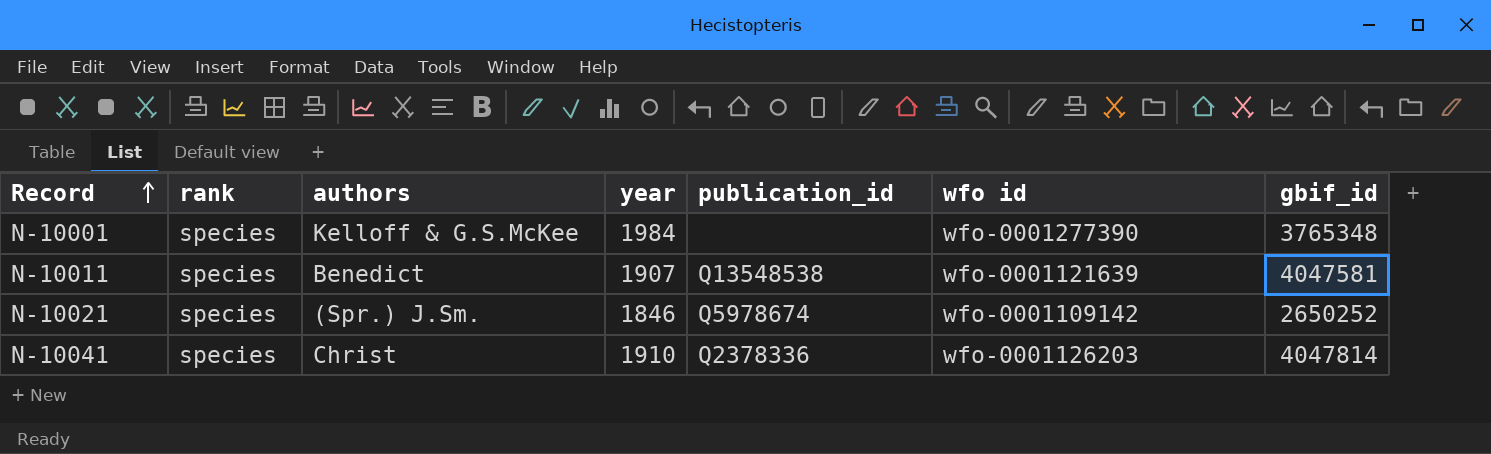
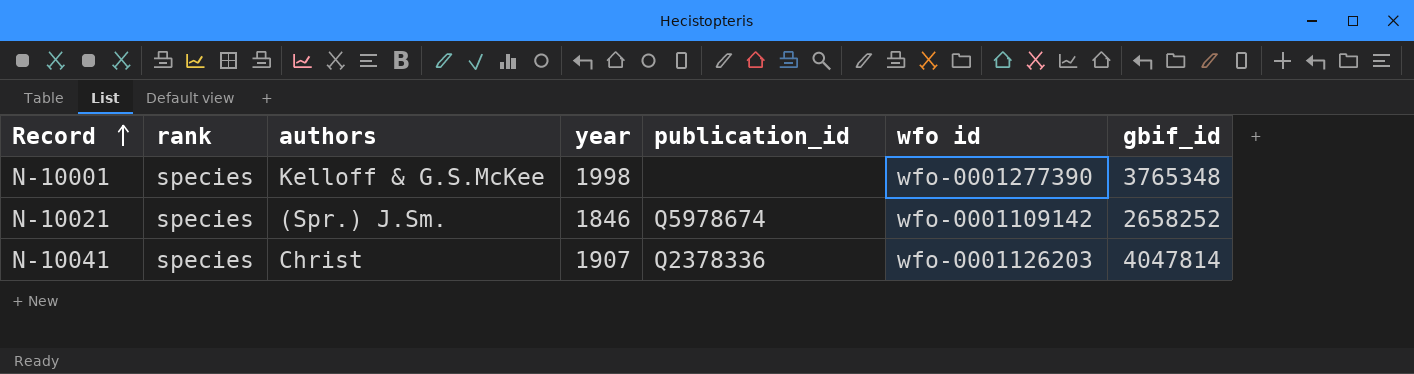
row N-10011: species | Benedict | 1907 | Q13548538 | wfo-0001121639 | 4047581 -> none
N-10001 | year: 1984 -> 1998
N-10021 | gbif_id: 2650252 -> 2658252
N-10041 | year: 1910 -> 1907

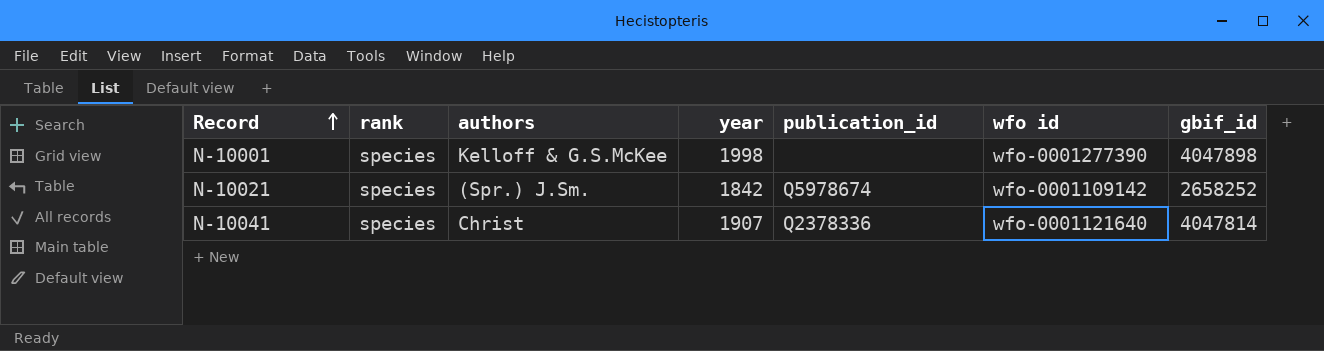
N-10001 | gbif_id: 3765348 -> 4047898
N-10021 | year: 1846 -> 1842
N-10041 | wfo id: wfo-0001126203 -> wfo-0001121640

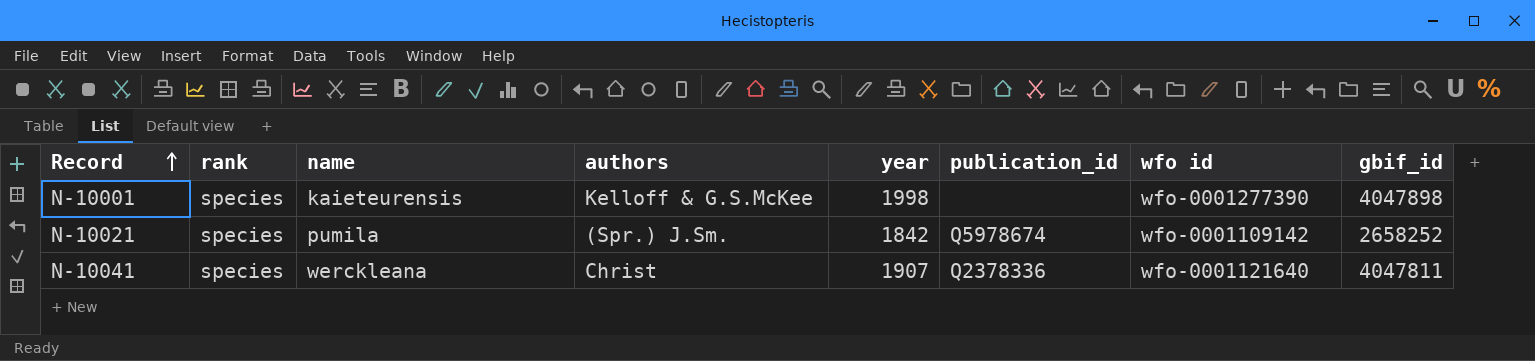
column name | position: none -> 3
N-10041 | gbif_id: 4047814 -> 4047811

